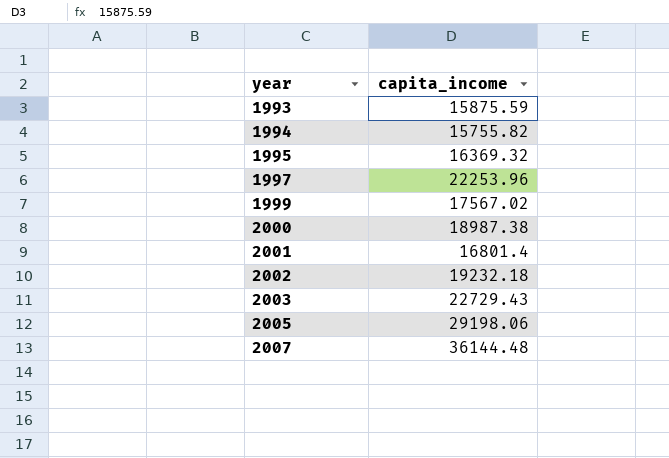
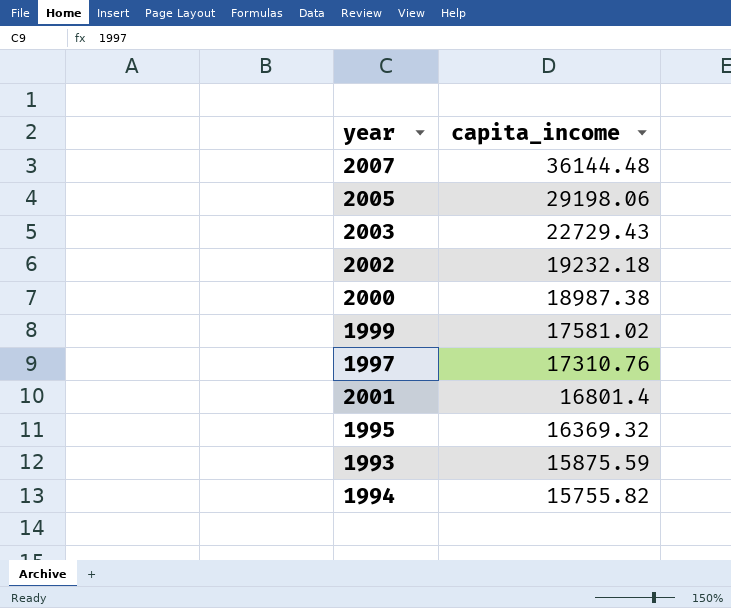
row order: year ascending -> capita_income descending
1999 | capita_income: 17567.02 -> 17581.02
1997 | capita_income: 22253.96 -> 17310.76

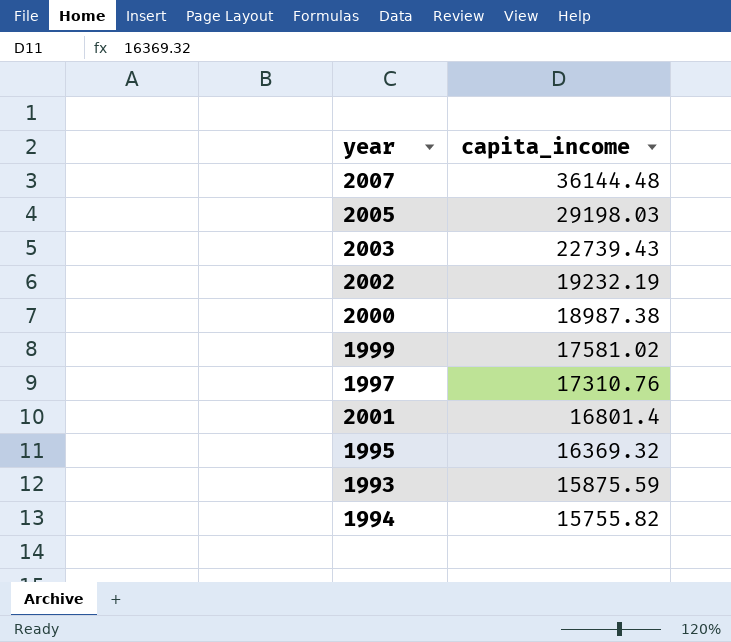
2005 | capita_income: 29198.06 -> 29198.03
2003 | capita_income: 22729.43 -> 22739.43
2002 | capita_income: 19232.18 -> 19232.19

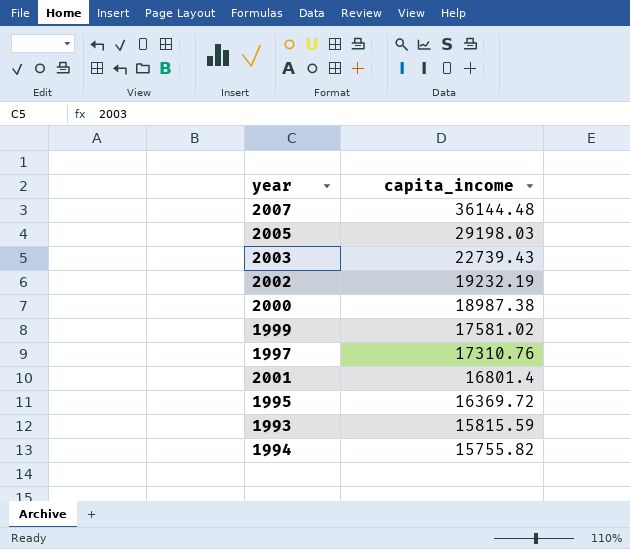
1995 | capita_income: 16369.32 -> 16369.72
1993 | capita_income: 15875.59 -> 15815.59

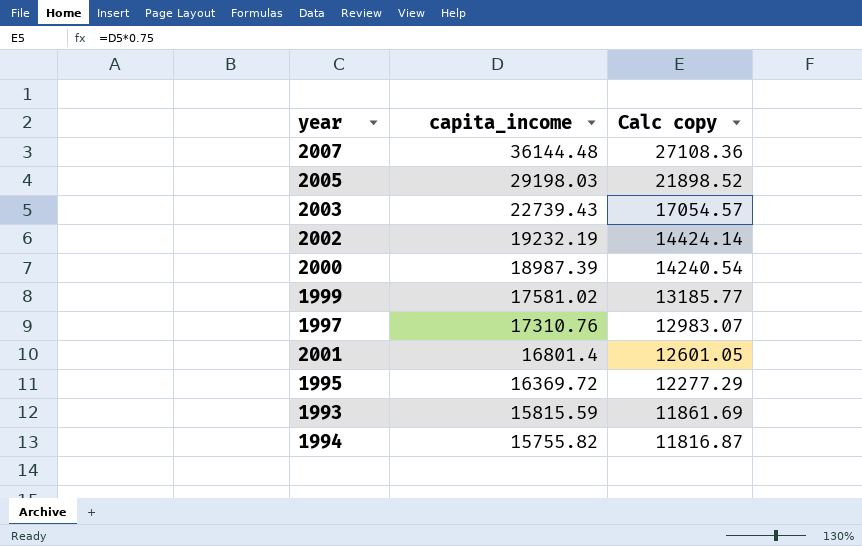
column Calc copy | formula: none -> [capita_income] * 0.75
2000 | capita_income: 18987.38 -> 18987.39

